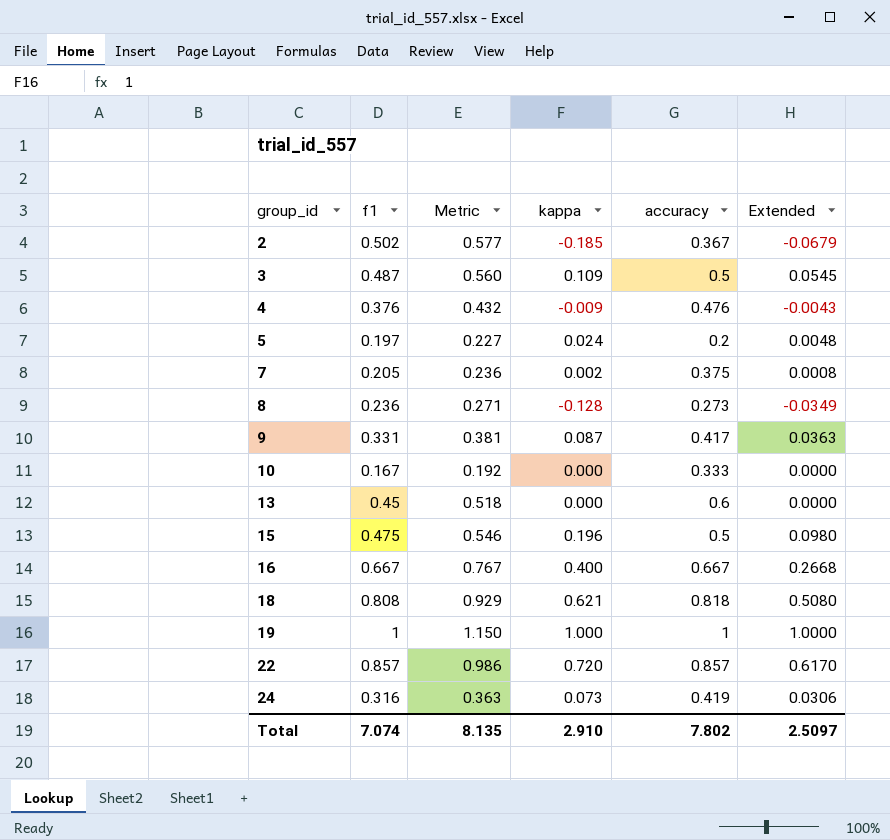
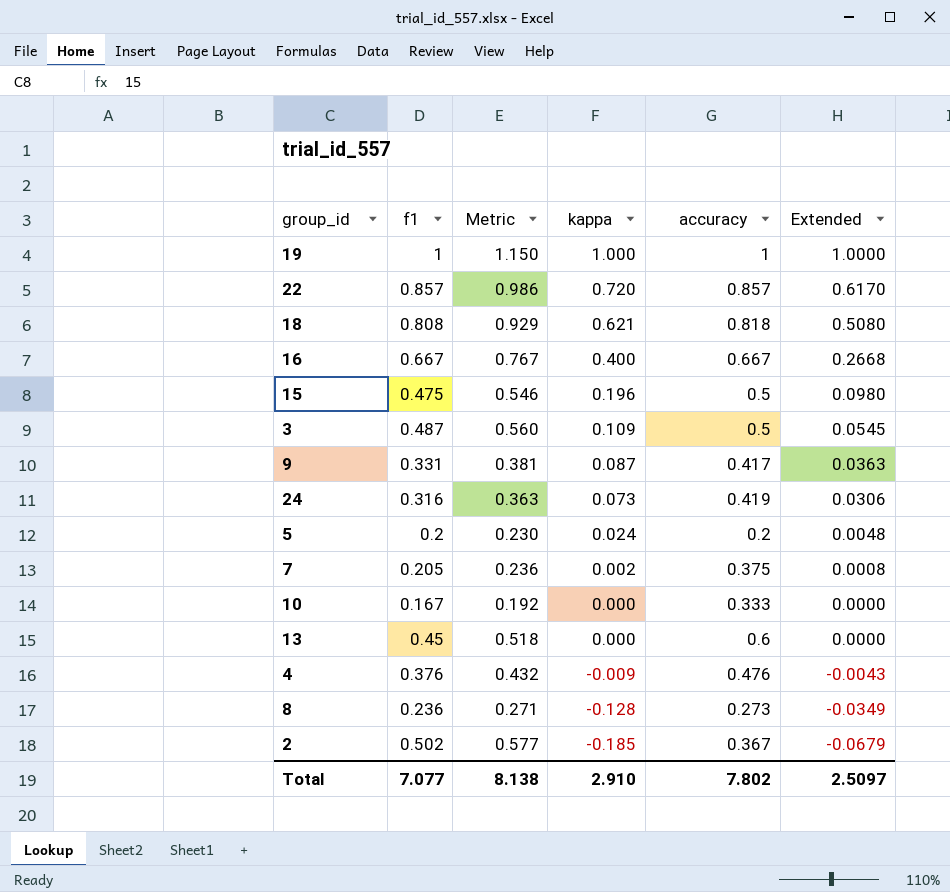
row order: group_id ascending -> kappa descending
5 | f1: 0.197 -> 0.2
5 | Metric: 0.227 -> 0.230
Total | f1: 7.074 -> 7.077
Total | Metric: 8.135 -> 8.138

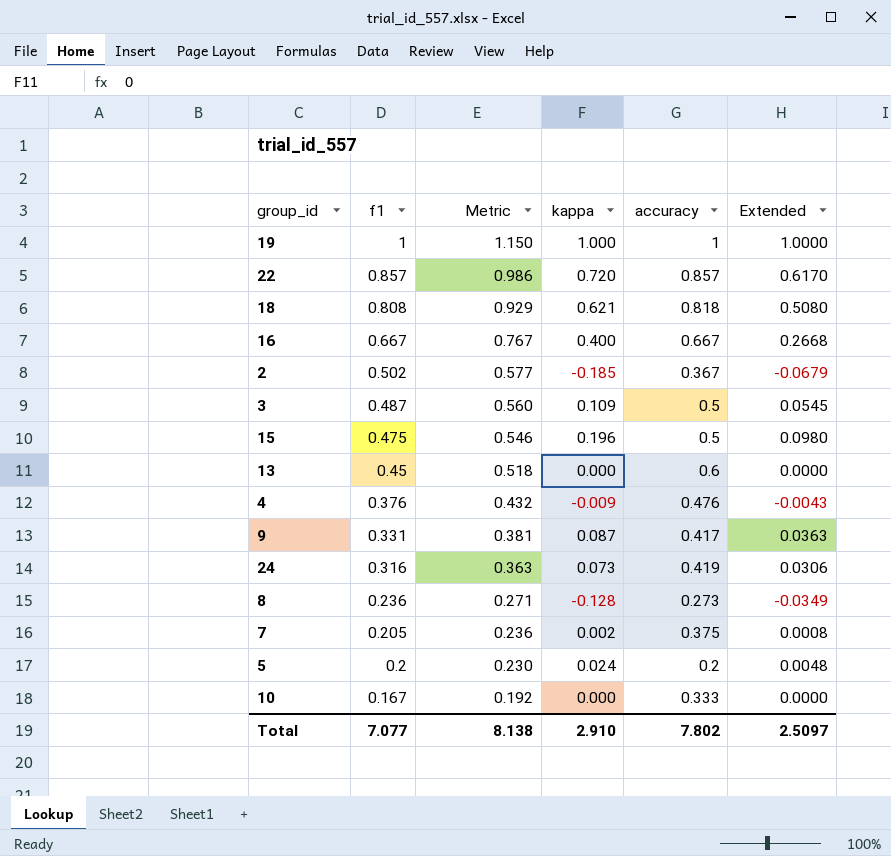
row order: kappa descending -> f1 descending

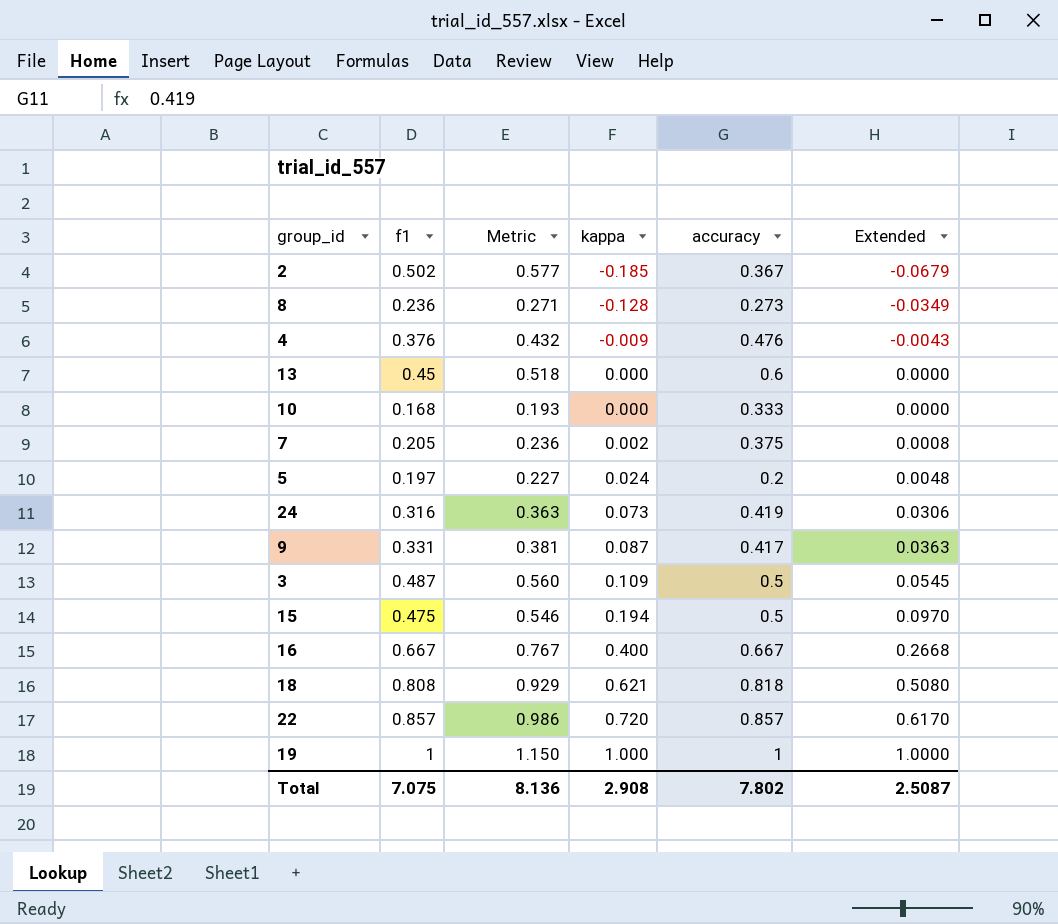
row order: f1 descending -> kappa ascending
10 | f1: 0.167 -> 0.168
10 | Metric: 0.192 -> 0.193
5 | f1: 0.2 -> 0.197
5 | Metric: 0.230 -> 0.227
15 | kappa: 0.196 -> 0.194
15 | Extended: 0.0980 -> 0.0970
Total | f1: 7.077 -> 7.075
Total | Metric: 8.138 -> 8.136
Total | kappa: 2.910 -> 2.908
Total | Extended: 2.5097 -> 2.5087

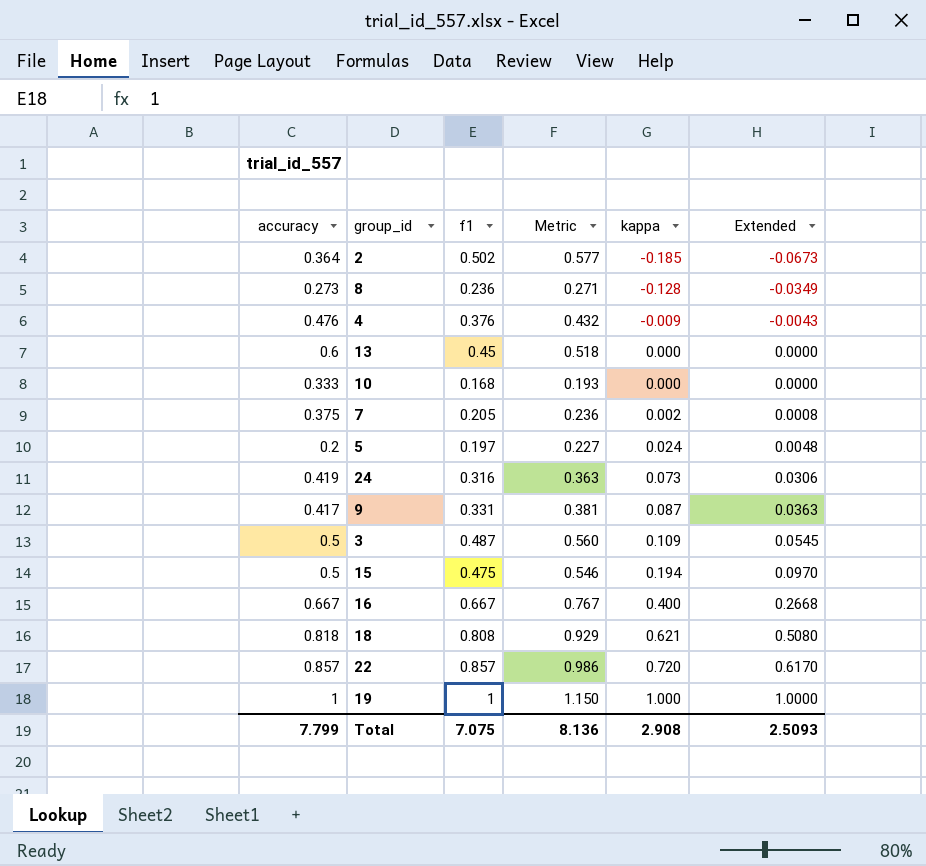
column accuracy | position: 5 -> 1
2 | accuracy: 0.367 -> 0.364
2 | Extended: -0.0679 -> -0.0673
Total | accuracy: 7.802 -> 7.799
Total | Extended: 2.5087 -> 2.5093

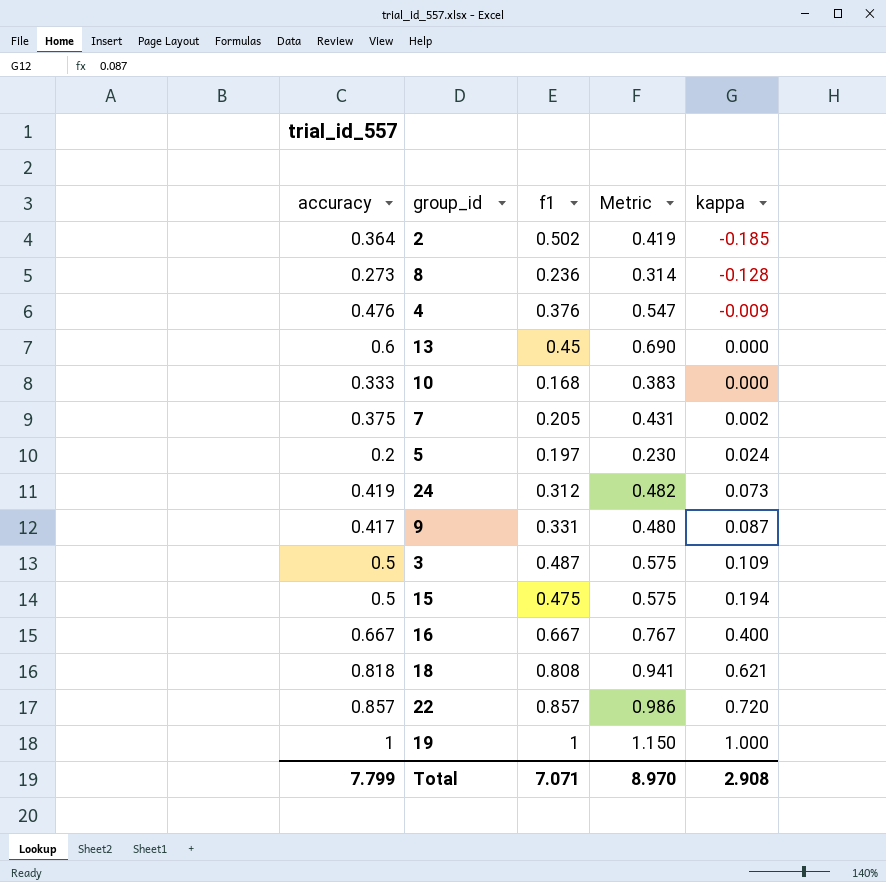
column Extended | formula: [accuracy] * [kappa] -> none
column Metric | formula: [f1] * 1.15 -> [accuracy] * 1.15
24 | f1: 0.316 -> 0.312
Total | f1: 7.075 -> 7.071
Total | Metric: 8.136 -> 8.970

